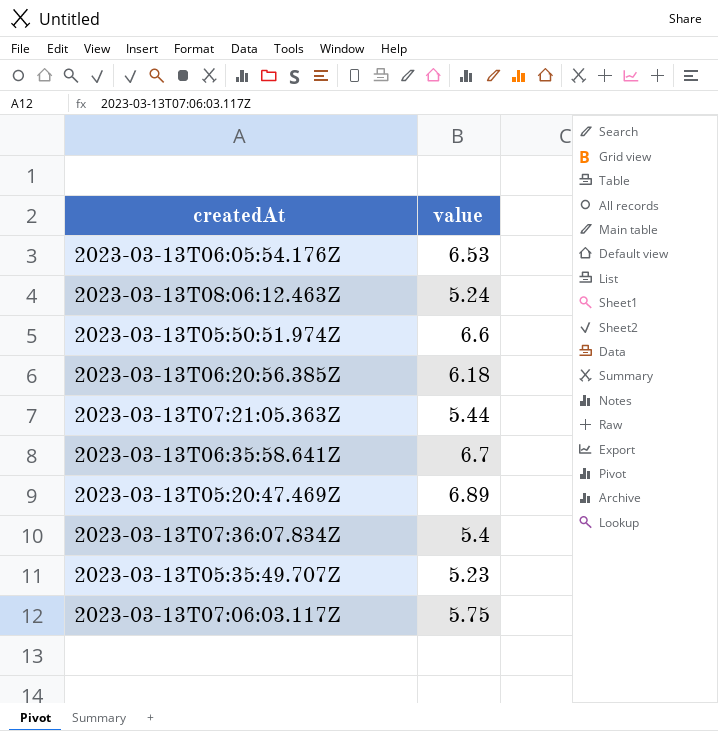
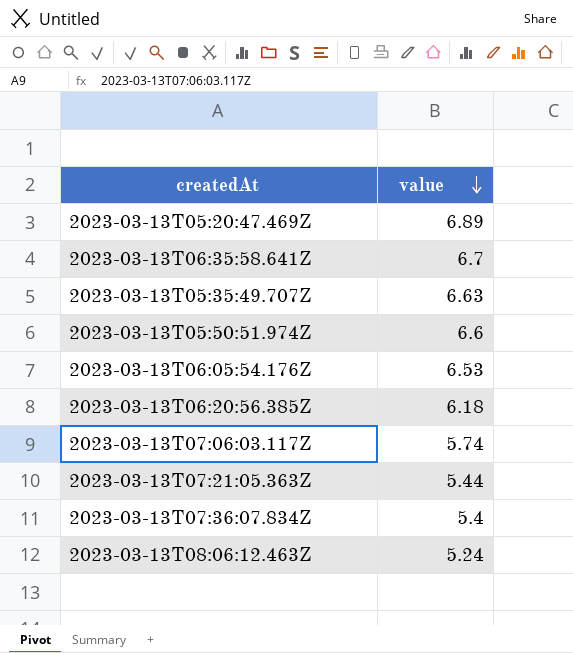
row order: none -> value descending
2023-03-13T05:35:49.707Z | value: 5.23 -> 6.63
2023-03-13T07:06:03.117Z | value: 5.75 -> 5.74

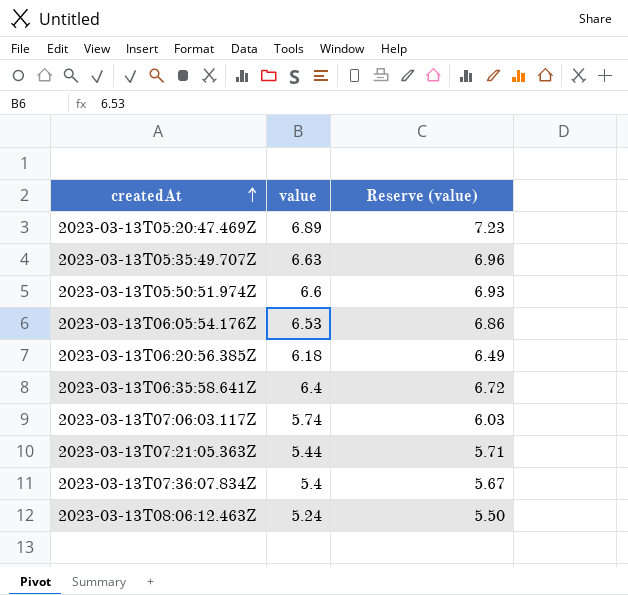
row order: value descending -> createdAt ascending
column Reserve (value) | formula: none -> [value] * 1.05
2023-03-13T06:35:58.641Z | value: 6.7 -> 6.4

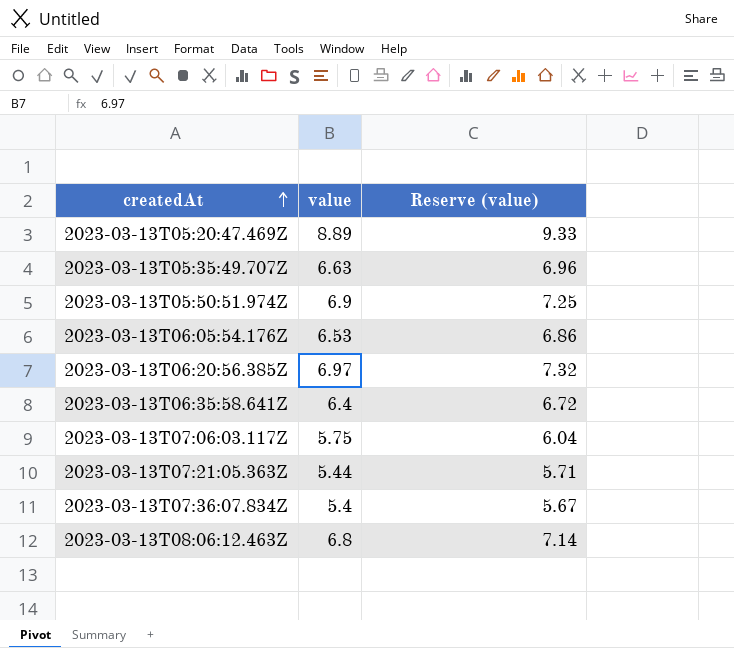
2023-03-13T05:20:47.469Z | value: 6.89 -> 8.89
2023-03-13T05:20:47.469Z | Reserve (value): 7.23 -> 9.33
2023-03-13T05:50:51.974Z | value: 6.6 -> 6.9
2023-03-13T05:50:51.974Z | Reserve (value): 6.93 -> 7.25
2023-03-13T06:20:56.385Z | value: 6.18 -> 6.97
2023-03-13T06:20:56.385Z | Reserve (value): 6.49 -> 7.32
2023-03-13T07:06:03.117Z | value: 5.74 -> 5.75
2023-03-13T07:06:03.117Z | Reserve (value): 6.03 -> 6.04
2023-03-13T08:06:12.463Z | value: 5.24 -> 6.8
2023-03-13T08:06:12.463Z | Reserve (value): 5.50 -> 7.14

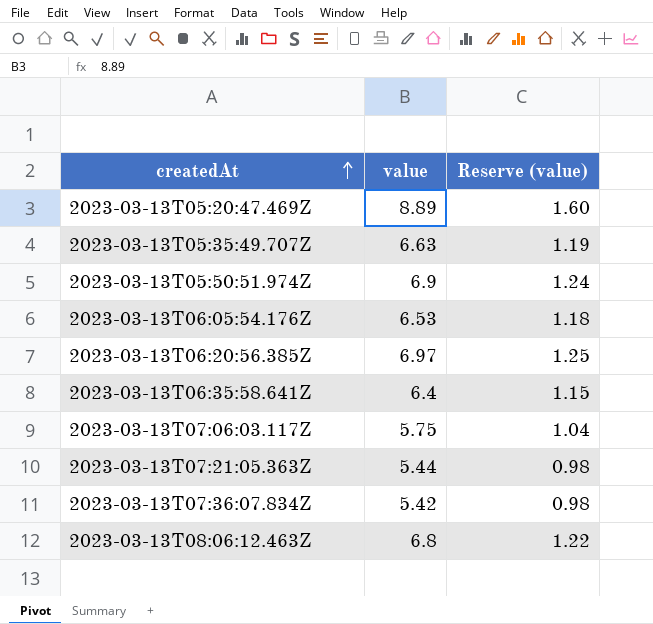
column Reserve (value) | formula: [value] * 1.05 -> [value] * 0.18
2023-03-13T07:36:07.834Z | value: 5.4 -> 5.42

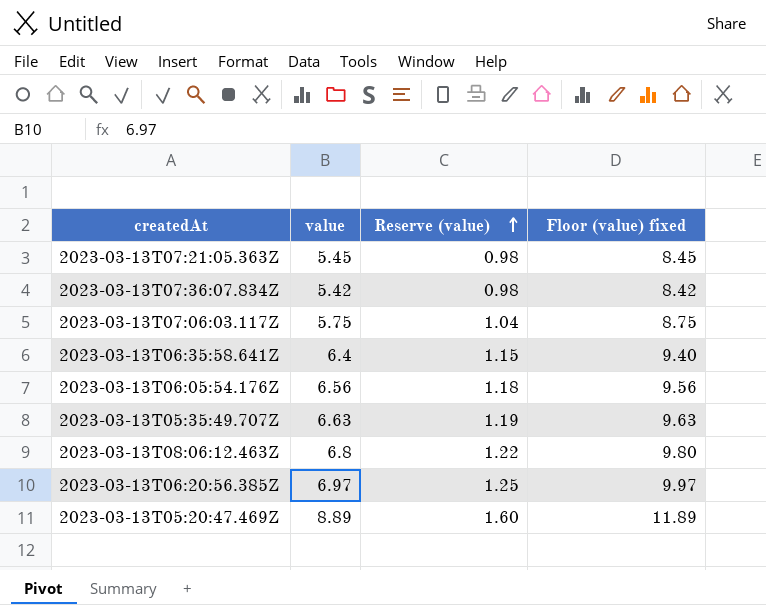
row order: createdAt ascending -> Reserve (value) ascending
column Floor (value) fixed | formula: none -> [value] + 3
row 2023-03-13T05:50:51.974Z: 6.9 | 1.24 -> none
2023-03-13T07:21:05.363Z | value: 5.44 -> 5.45
2023-03-13T06:05:54.176Z | value: 6.53 -> 6.56

